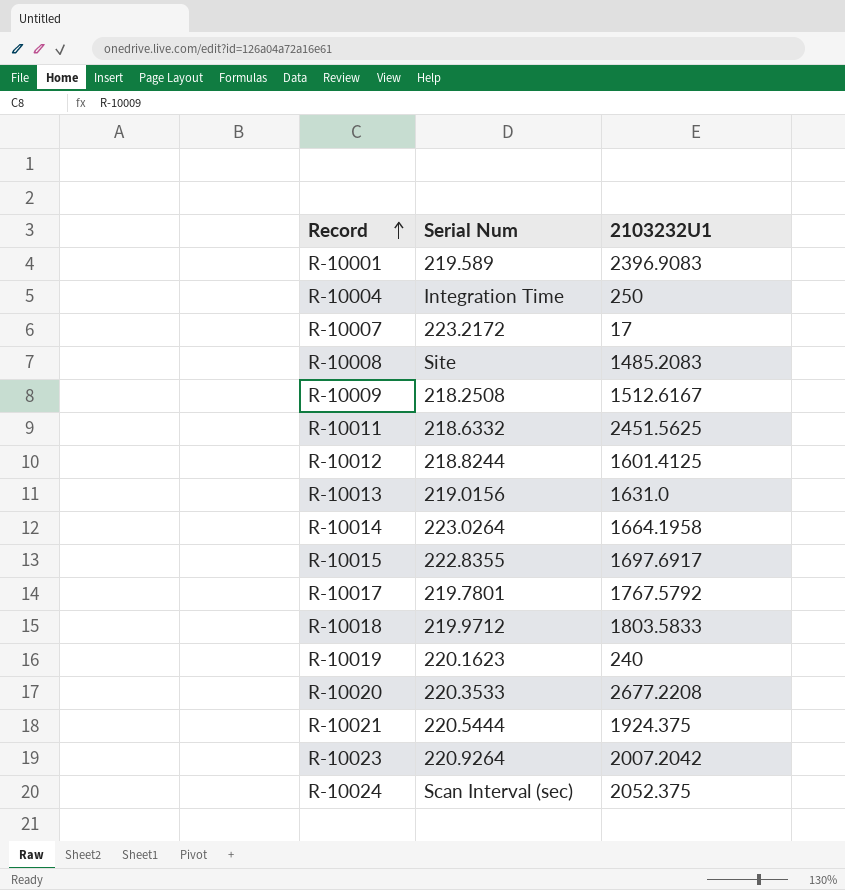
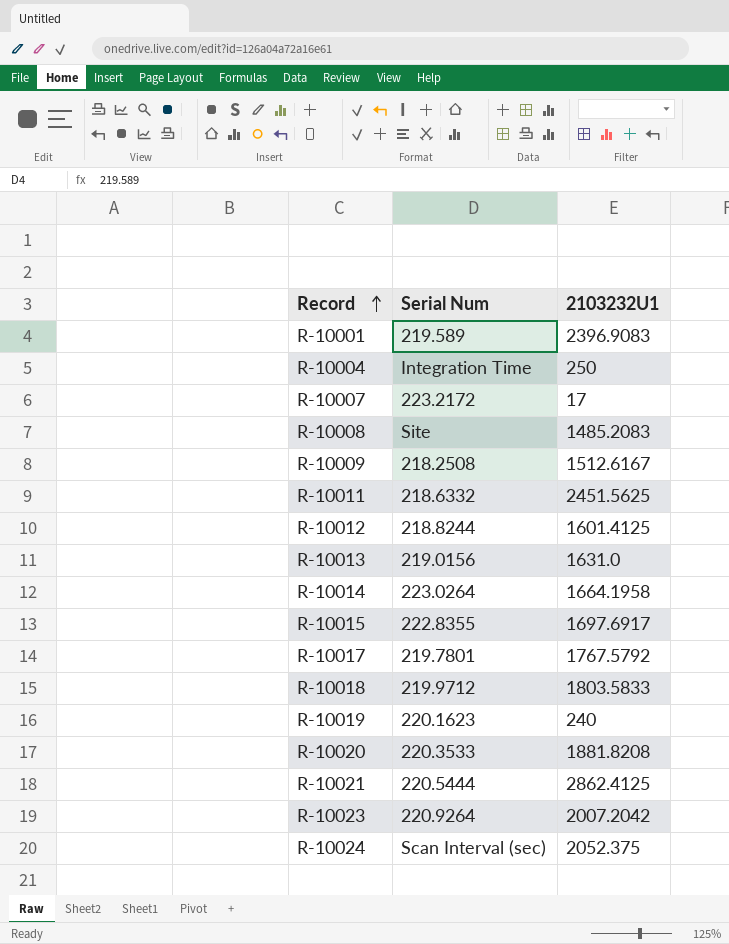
R-10020 | 2103232U1: 2677.2208 -> 1881.8208
R-10021 | 2103232U1: 1924.375 -> 2862.4125

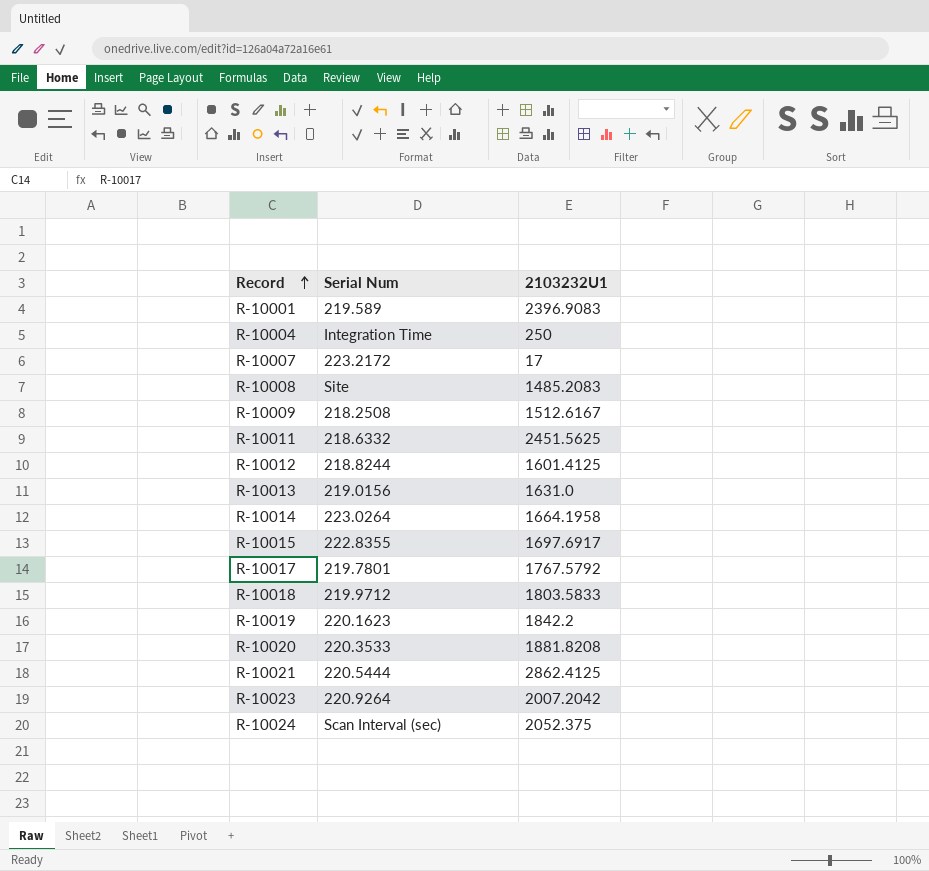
R-10019 | 2103232U1: 240 -> 1842.2

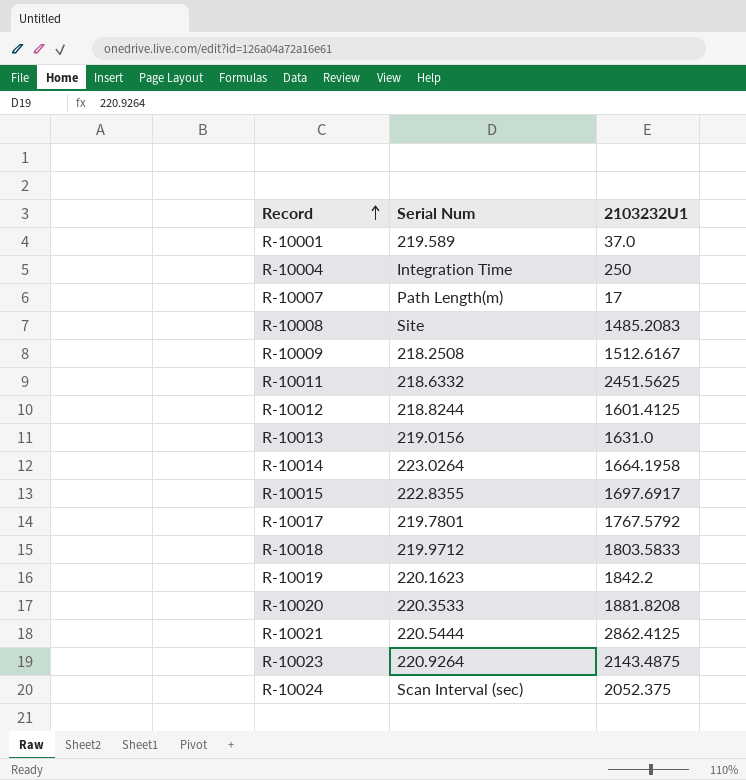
R-10001 | 2103232U1: 2396.9083 -> 37.0
R-10007 | Serial Num: 223.2172 -> Path Length(m)
R-10023 | 2103232U1: 2007.2042 -> 2143.4875

